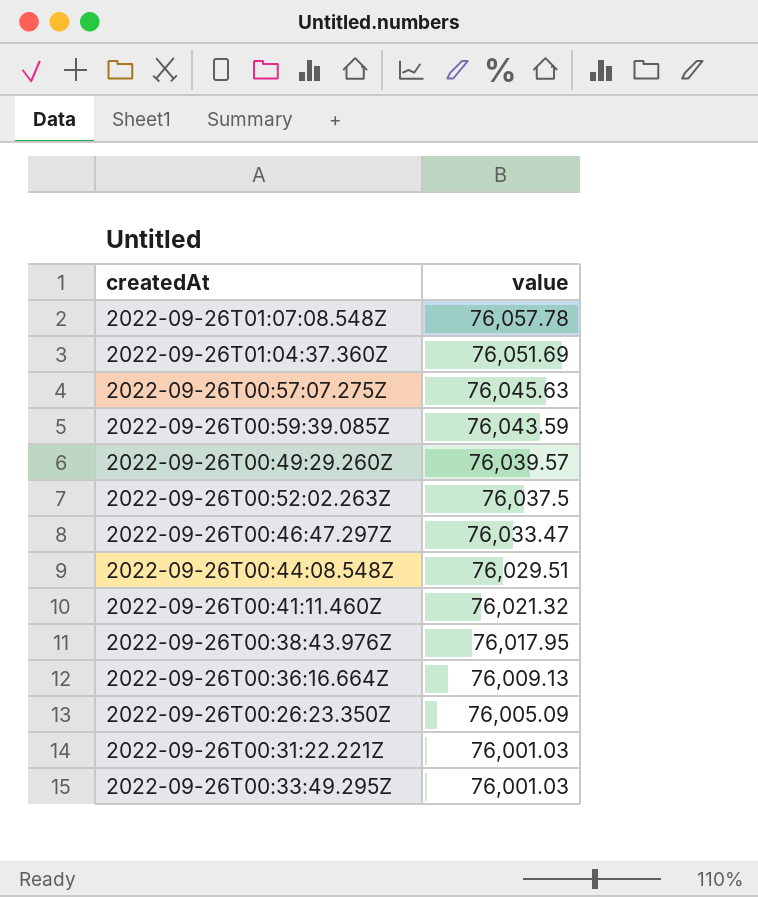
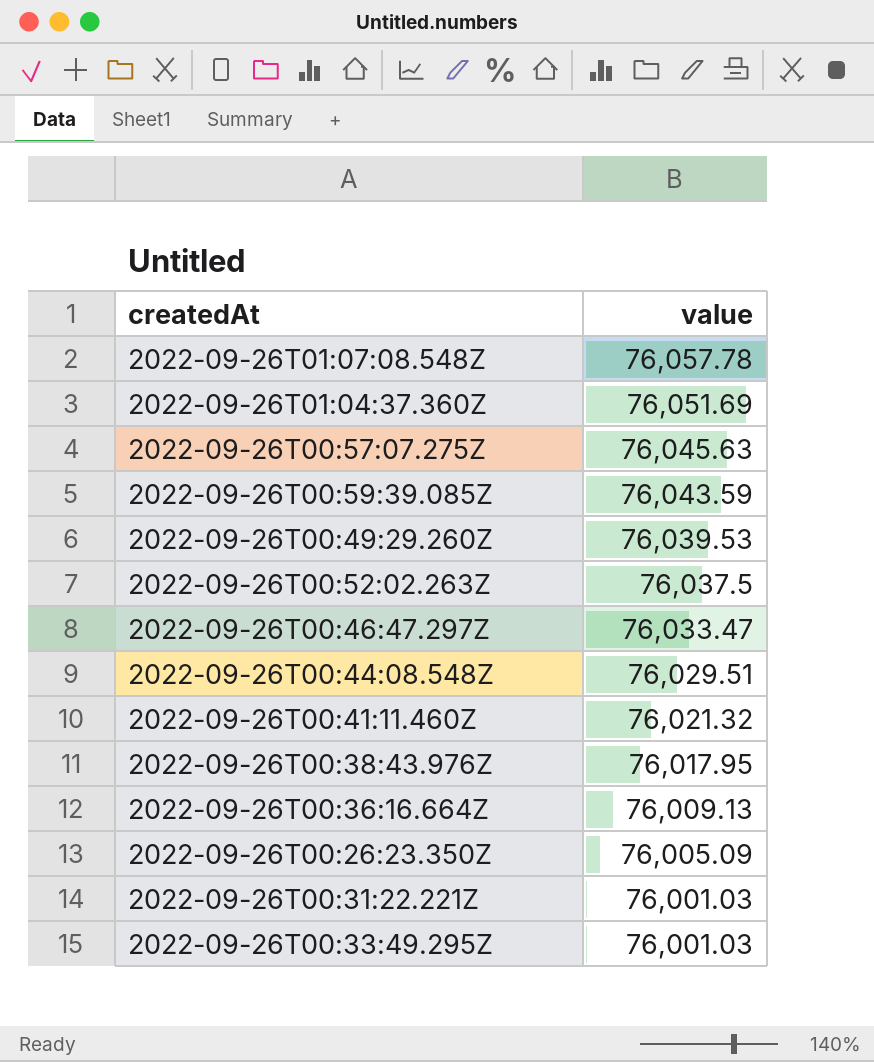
2022-09-26T00:49:29.260Z | value: 76,039.57 -> 76,039.53

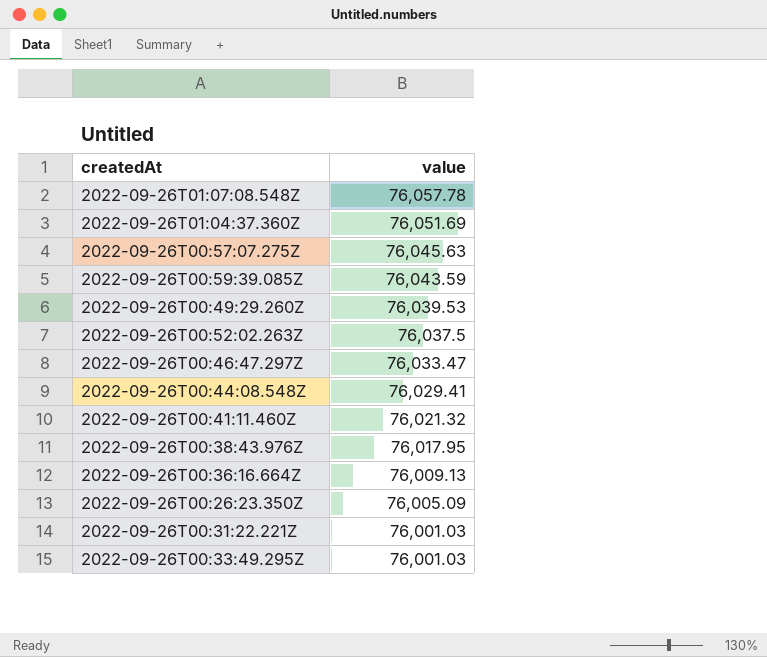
2022-09-26T00:44:08.548Z | value: 76,029.51 -> 76,029.41

